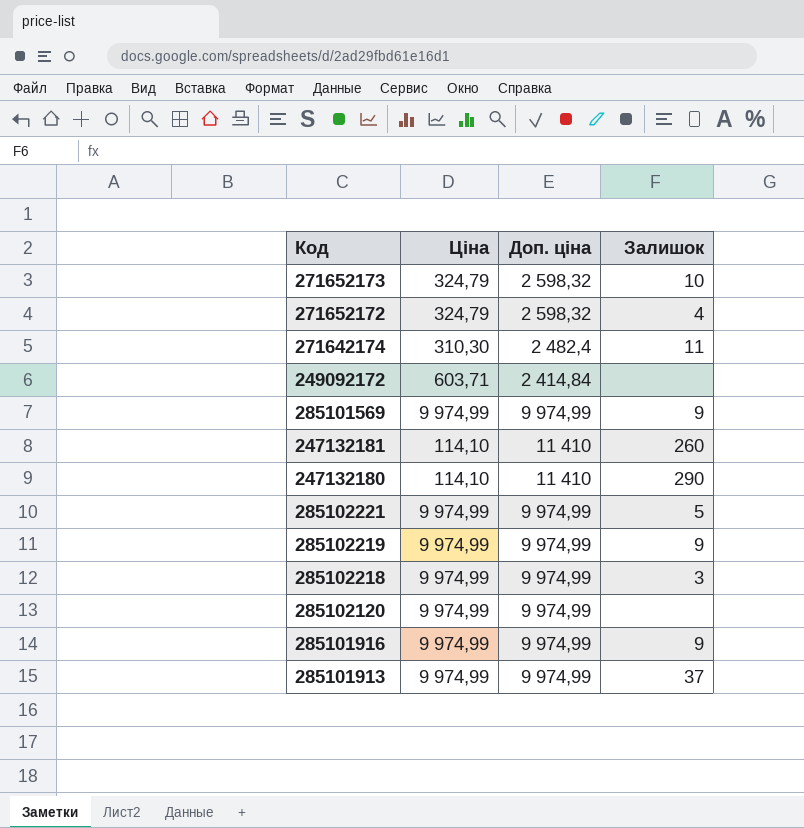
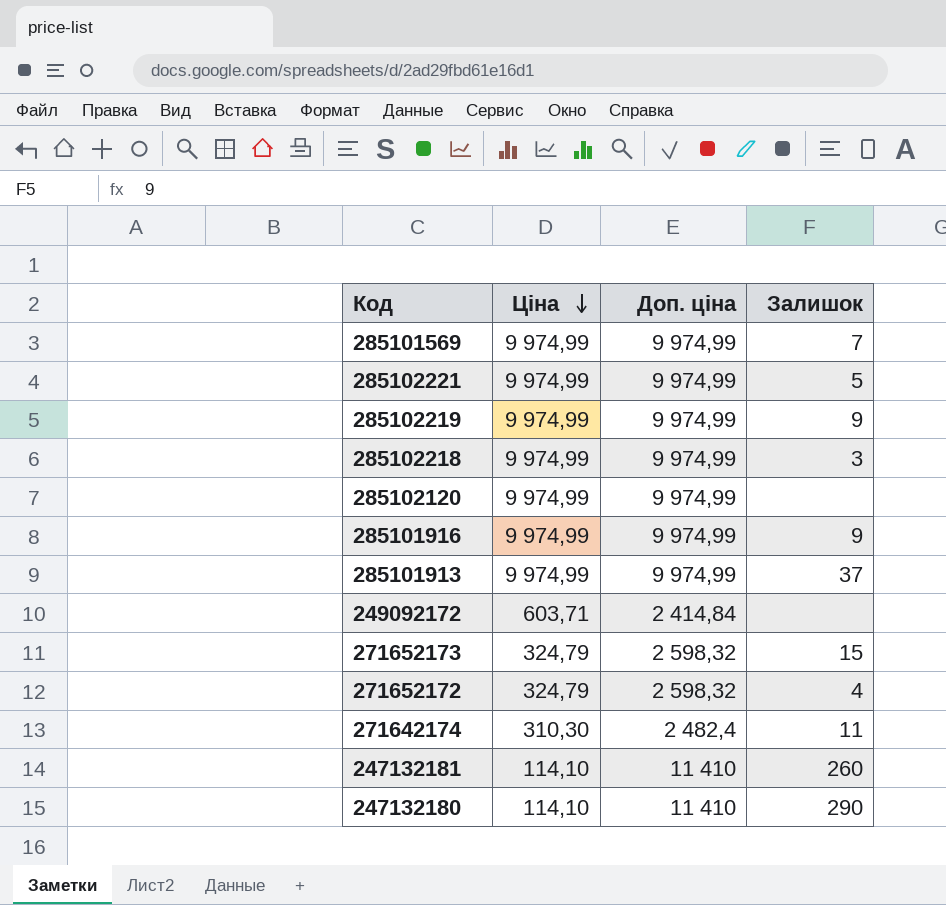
row order: none -> Ціна descending
285101569 | Залишок: 9 -> 7
271652173 | Залишок: 10 -> 15

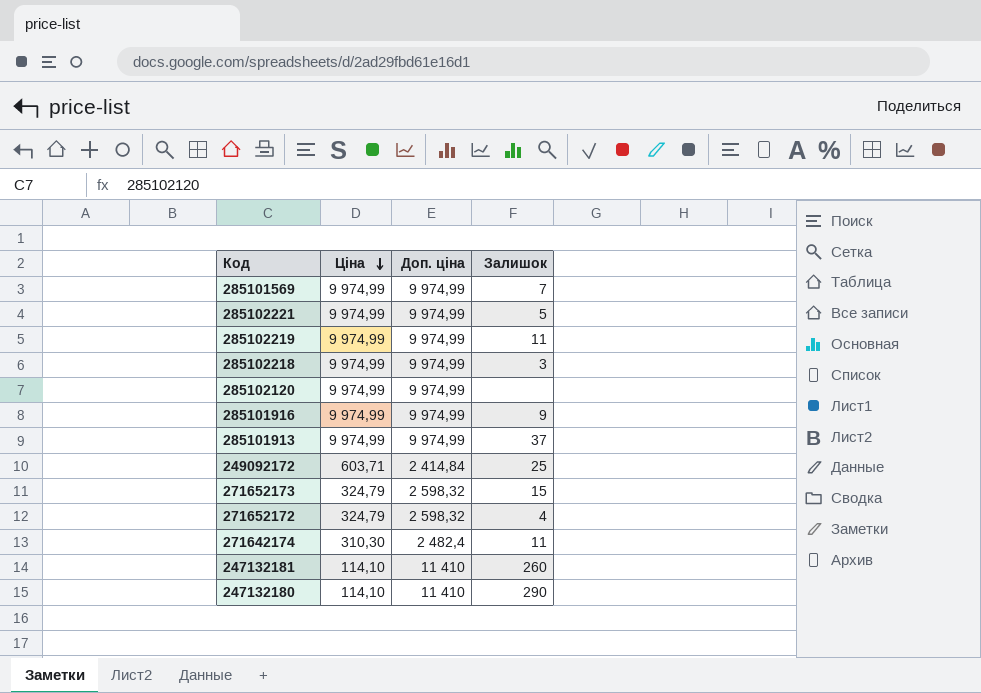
285102219 | Залишок: 9 -> 11
249092172 | Залишок: none -> 25

